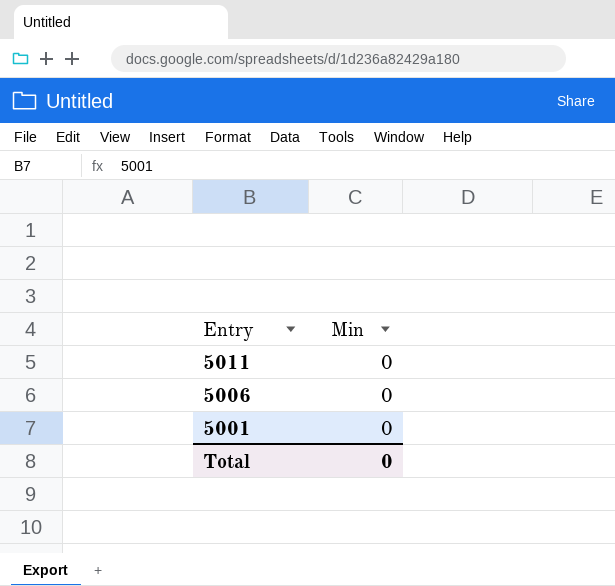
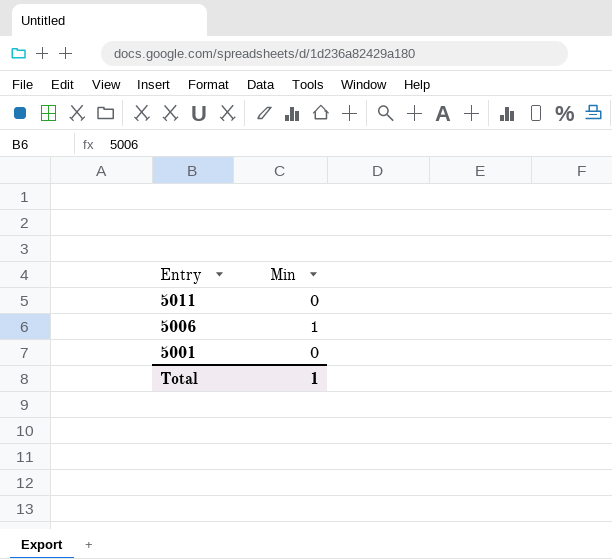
5006 | Min: 0 -> 1
Total | Min: 0 -> 1

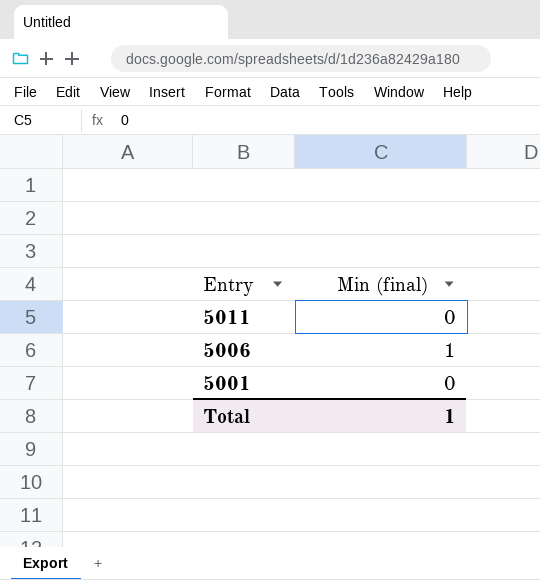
column name: Min -> Min (final)

